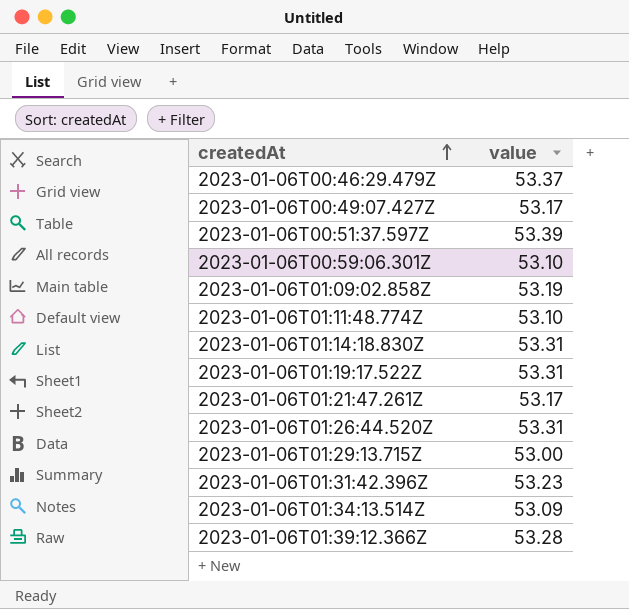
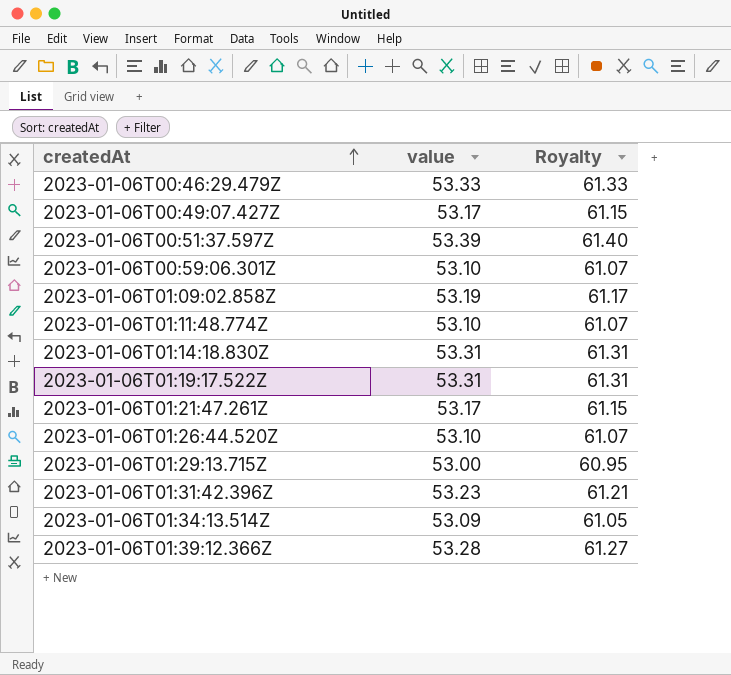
column Royalty | formula: none -> [value] * 1.15
2023-01-06T00:46:29.479Z | value: 53.37 -> 53.33
2023-01-06T01:26:44.520Z | value: 53.31 -> 53.10

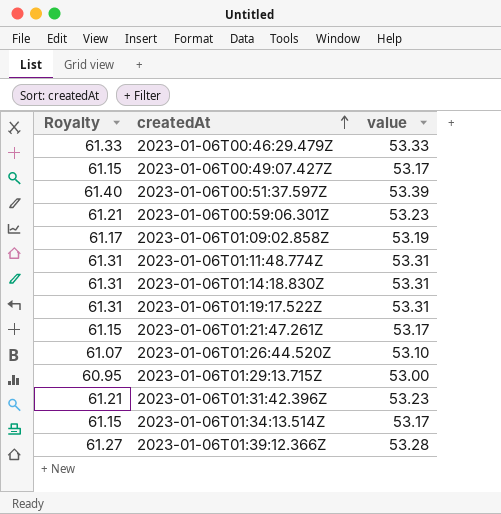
column Royalty | position: 3 -> 1
2023-01-06T00:59:06.301Z | Royalty: 61.07 -> 61.21
2023-01-06T00:59:06.301Z | value: 53.10 -> 53.23
2023-01-06T01:11:48.774Z | Royalty: 61.07 -> 61.31
2023-01-06T01:11:48.774Z | value: 53.10 -> 53.31
2023-01-06T01:34:13.514Z | Royalty: 61.05 -> 61.15
2023-01-06T01:34:13.514Z | value: 53.09 -> 53.17

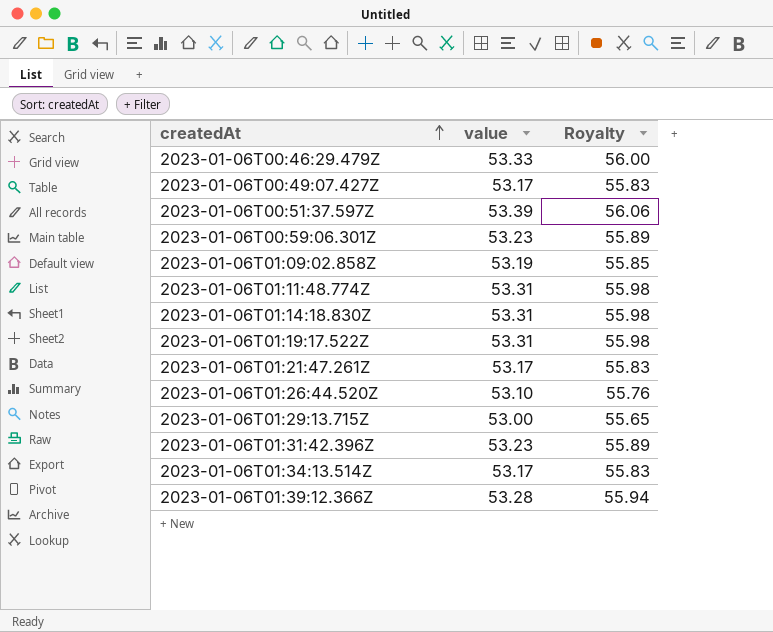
column Royalty | formula: [value] * 1.15 -> [value] * 1.05
column Royalty | position: 1 -> 3

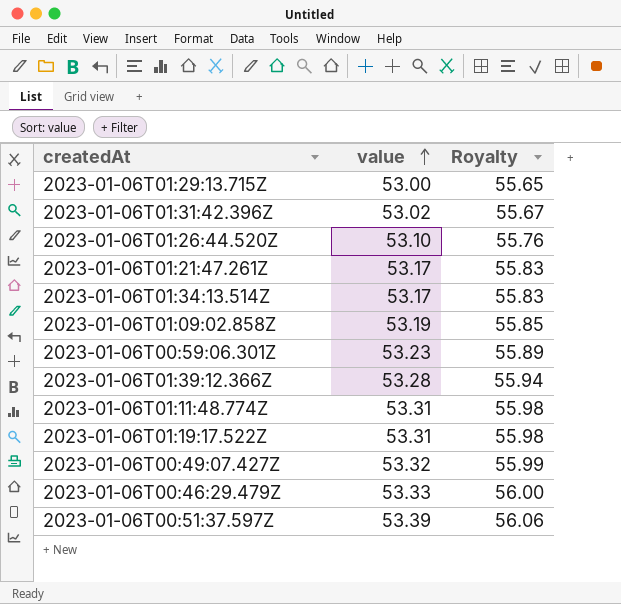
row order: createdAt ascending -> value ascending
row 2023-01-06T01:14:18.830Z: 53.31 | 55.98 -> none
2023-01-06T01:31:42.396Z | value: 53.23 -> 53.02
2023-01-06T01:31:42.396Z | Royalty: 55.89 -> 55.67
2023-01-06T00:49:07.427Z | value: 53.17 -> 53.32
2023-01-06T00:49:07.427Z | Royalty: 55.83 -> 55.99

